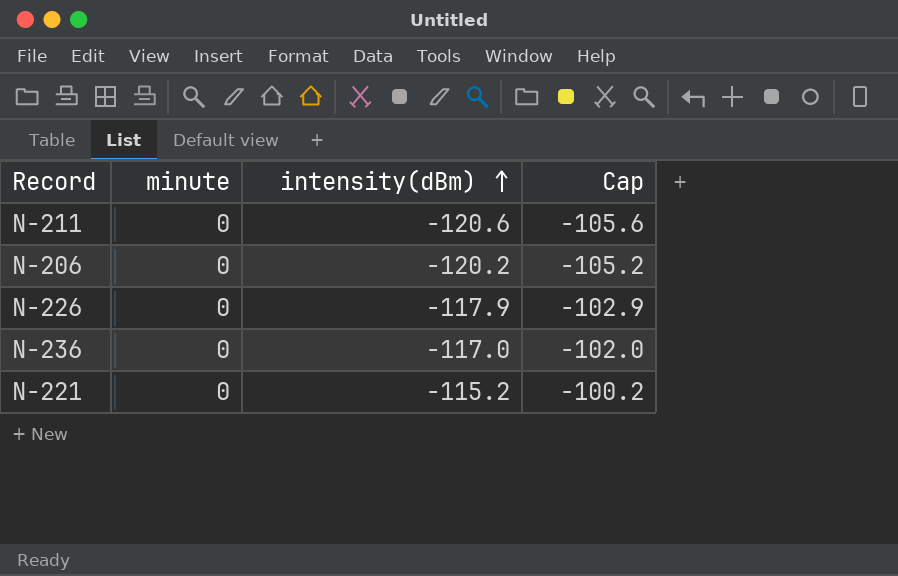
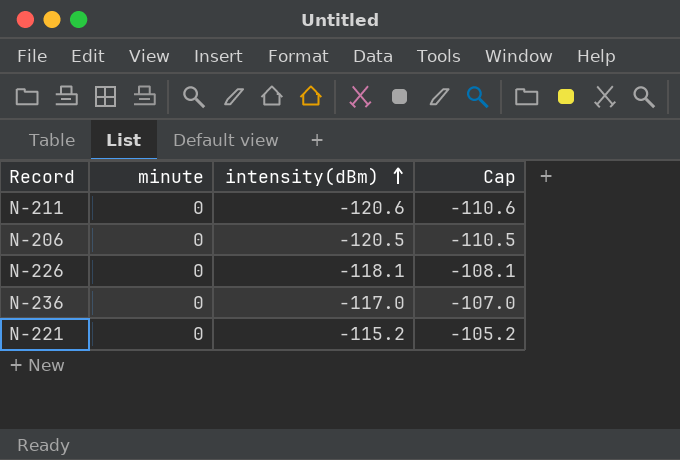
column Cap | formula: [intensity(dBm)] + 15 -> [intensity(dBm)] + 10
N-206 | intensity(dBm): -120.2 -> -120.5
N-226 | intensity(dBm): -117.9 -> -118.1

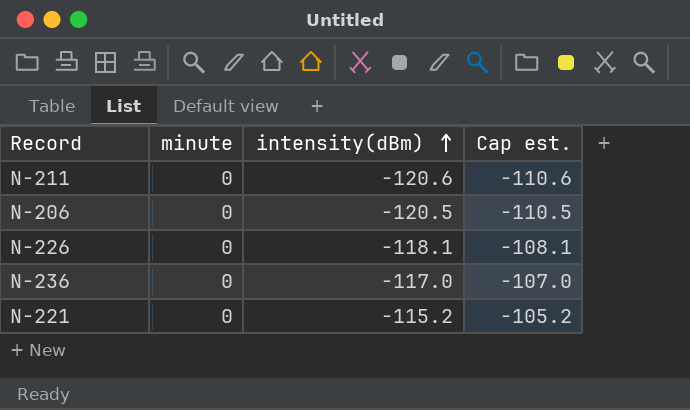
column name: Cap -> Cap est.

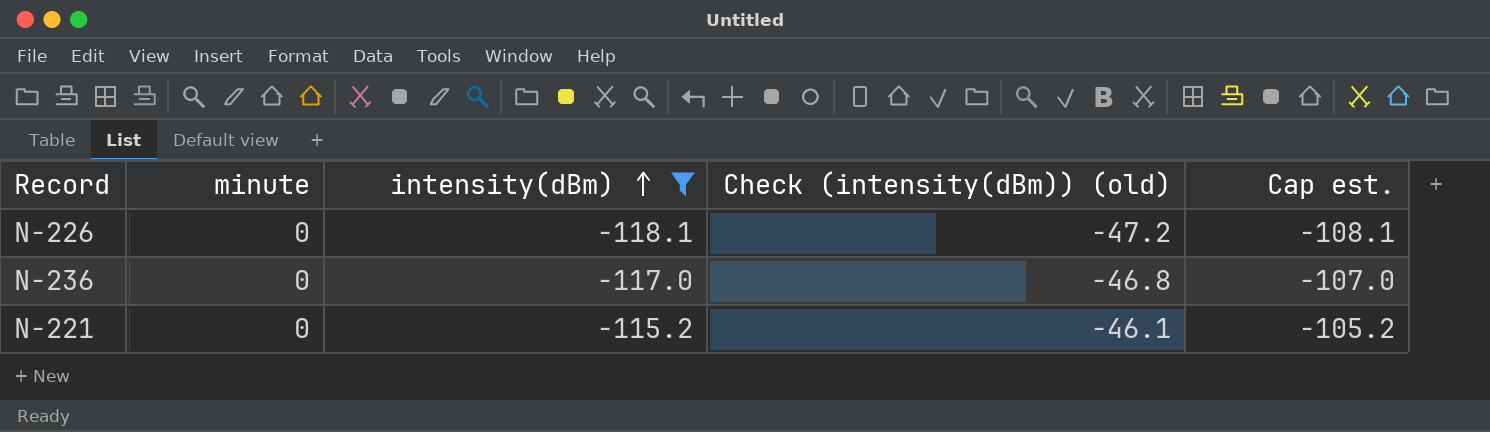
filter: none -> intensity(dBm) >= -118.1
column Check (intensity(dBm)) (old) | formula: none -> [intensity(dBm)] * 0.4

